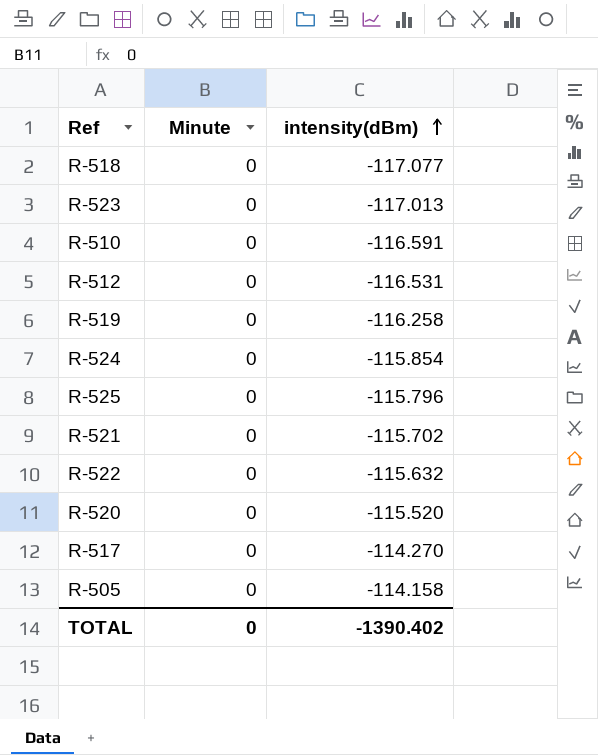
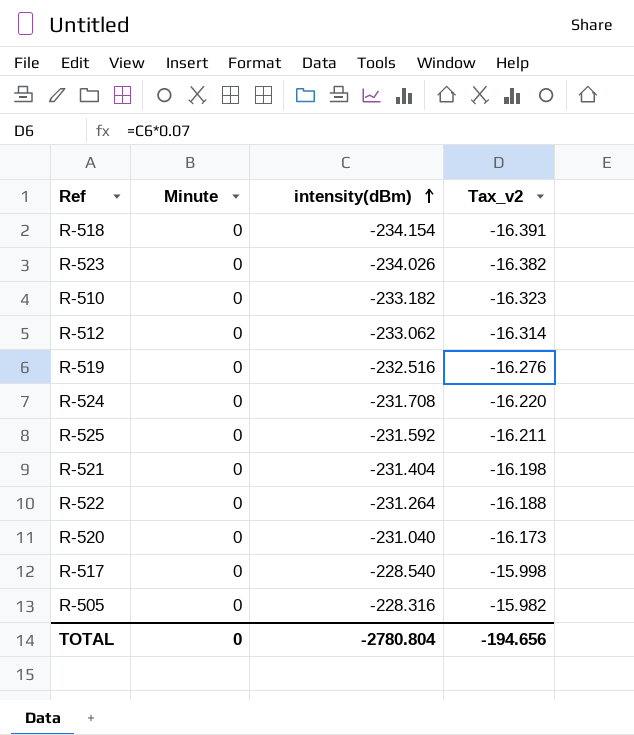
column Tax_v2 | formula: none -> [intensity(dBm)] * 0.07
R-518 | intensity(dBm): -117.077 -> -234.154
R-523 | intensity(dBm): -117.013 -> -234.026
R-510 | intensity(dBm): -116.591 -> -233.182
R-512 | intensity(dBm): -116.531 -> -233.062
R-519 | intensity(dBm): -116.258 -> -232.516
R-524 | intensity(dBm): -115.854 -> -231.708
R-525 | intensity(dBm): -115.796 -> -231.592
R-521 | intensity(dBm): -115.702 -> -231.404
R-522 | intensity(dBm): -115.632 -> -231.264
R-520 | intensity(dBm): -115.520 -> -231.040
R-517 | intensity(dBm): -114.270 -> -228.540
R-505 | intensity(dBm): -114.158 -> -228.316
TOTAL | intensity(dBm): -1390.402 -> -2780.804

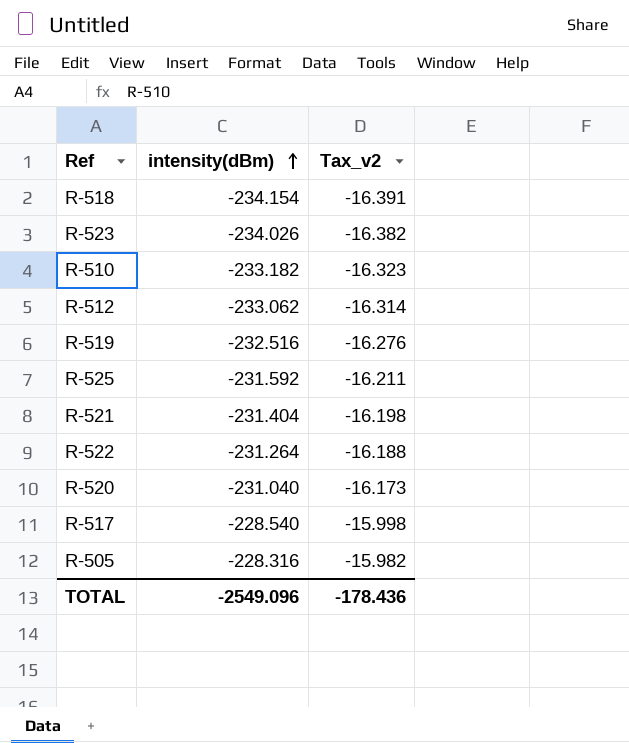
column Minute | position: 2 -> none
row R-524: 0 | -231.708 | -16.220 -> none
TOTAL | intensity(dBm): -2780.804 -> -2549.096
TOTAL | Tax_v2: -194.656 -> -178.436

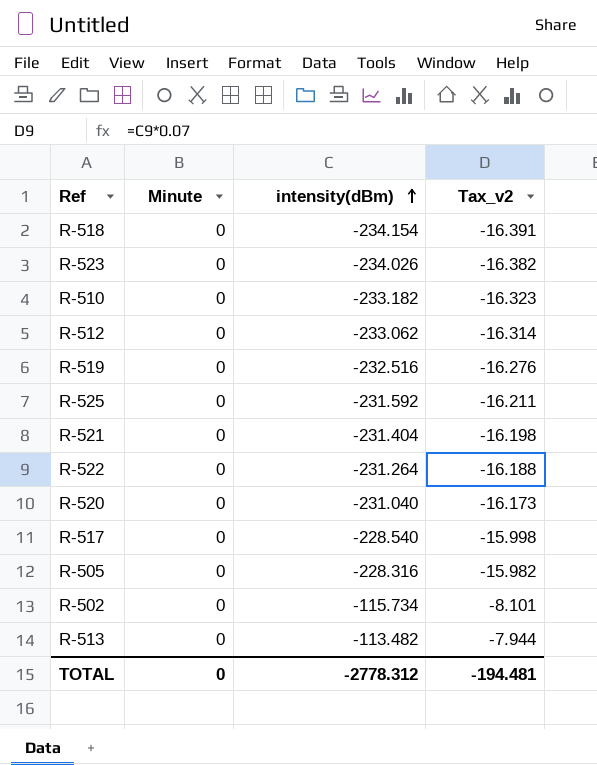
column Minute | position: none -> 2
row R-502: none -> 0 | -115.734 | -8.101
row R-513: none -> 0 | -113.482 | -7.944
TOTAL | intensity(dBm): -2549.096 -> -2778.312
TOTAL | Tax_v2: -178.436 -> -194.481

